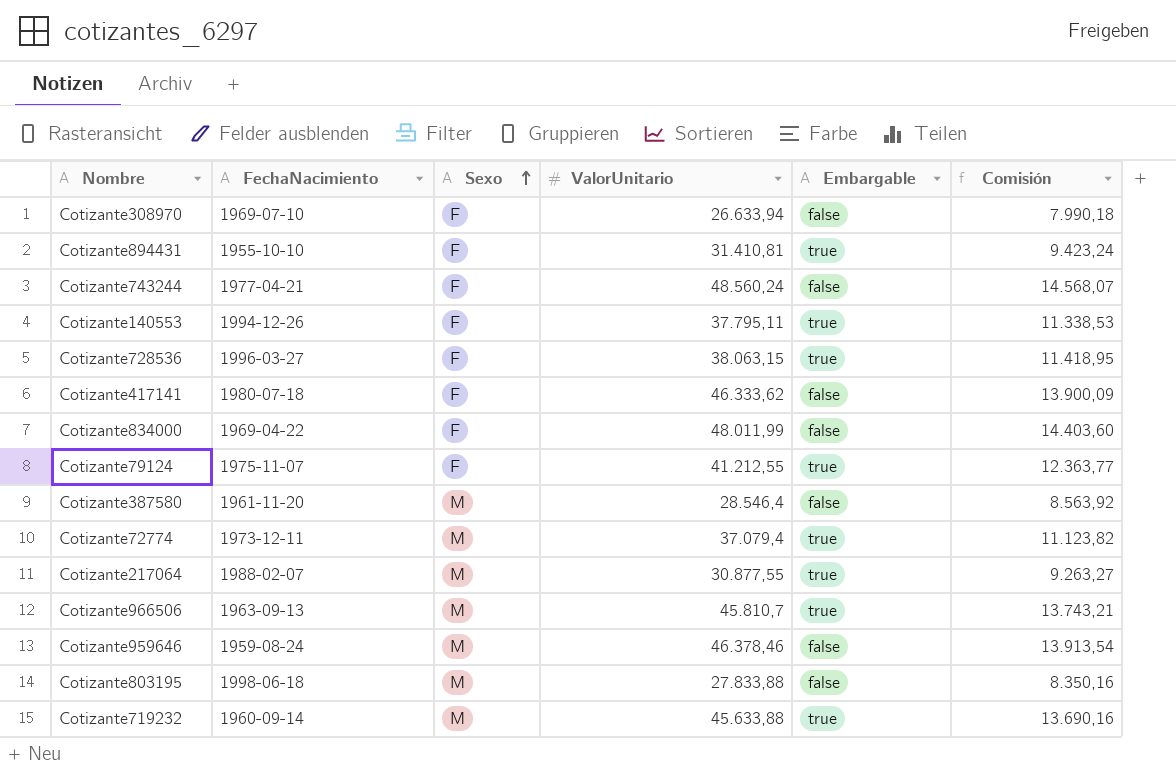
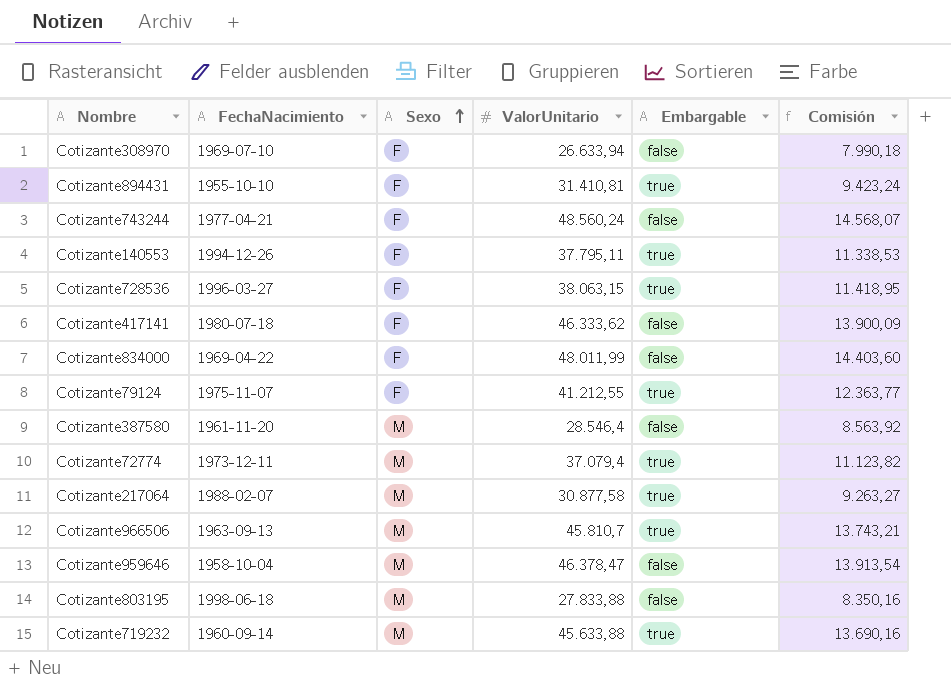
Cotizante217064 | ValorUnitario: 30.877,55 -> 30.877,58
Cotizante959646 | FechaNacimiento: 1959-08-24 -> 1958-10-04
Cotizante959646 | ValorUnitario: 46.378,46 -> 46.378,47

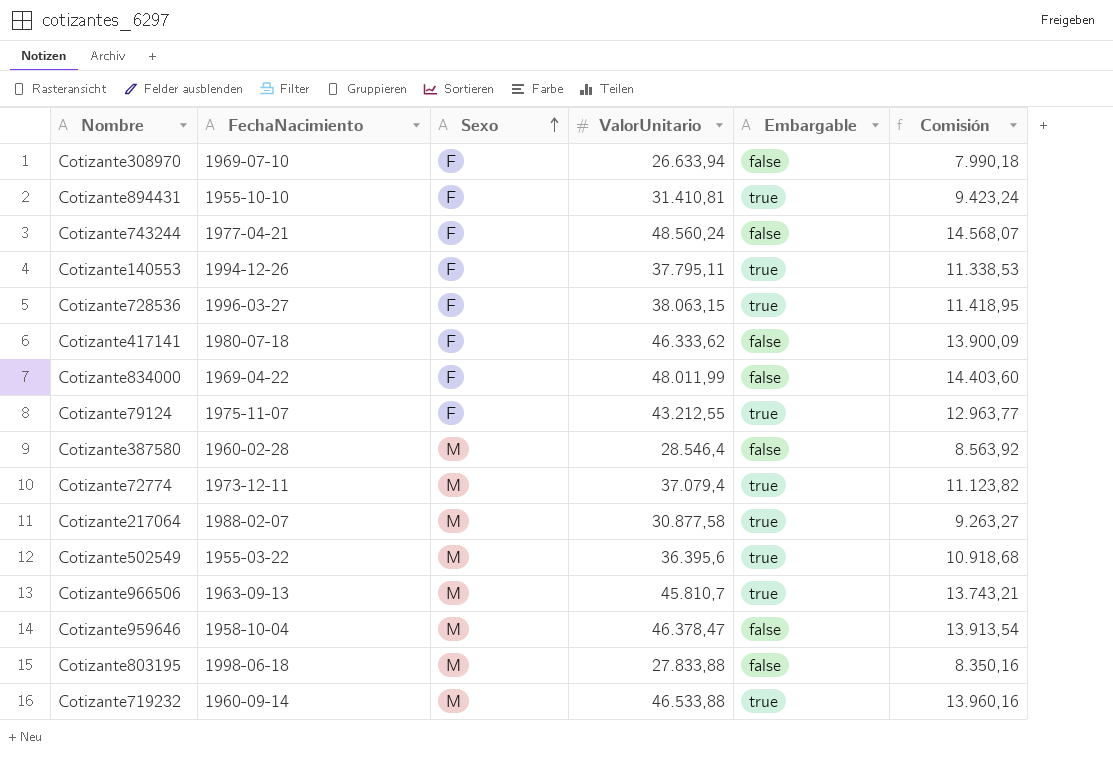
Cotizante79124 | ValorUnitario: 41.212,55 -> 43.212,55
Cotizante79124 | Comisión: 12.363,77 -> 12.963,77
Cotizante387580 | FechaNacimiento: 1961-11-20 -> 1960-02-28
row Cotizante502549: none -> 1955-03-22 | M | 36.395,6 | true | 10.918,68
Cotizante719232 | ValorUnitario: 45.633,88 -> 46.533,88
Cotizante719232 | Comisión: 13.690,16 -> 13.960,16

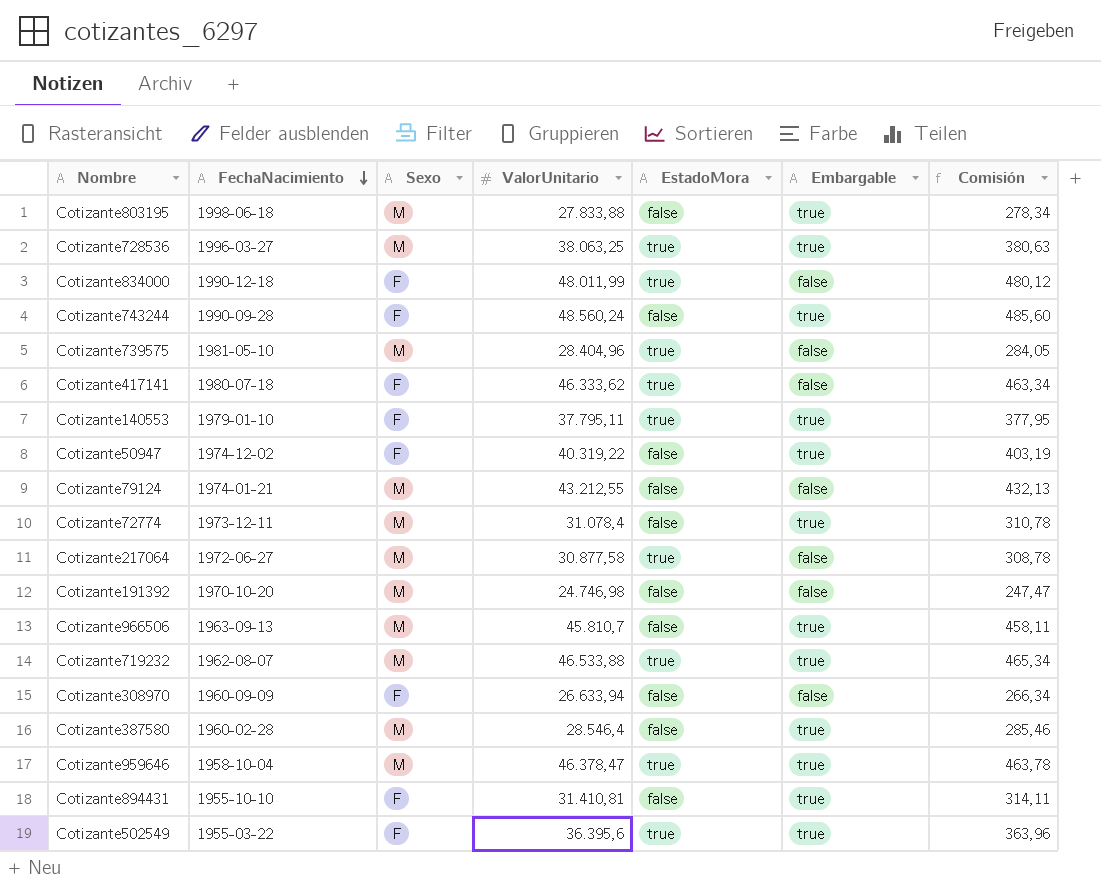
row order: Sexo ascending -> FechaNacimiento descending
column EstadoMora | position: none -> 5
column Comisión | formula: [ValorUnitario] * 0,3 -> [ValorUnitario] * 0,01
Cotizante803195 | Embargable: false -> true
Cotizante728536 | Sexo: F -> M
Cotizante728536 | ValorUnitario: 38.063,15 -> 38.063,25
Cotizante834000 | FechaNacimiento: 1969-04-22 -> 1990-12-18
Cotizante743244 | FechaNacimiento: 1977-04-21 -> 1990-09-28
Cotizante743244 | Embargable: false -> true
row Cotizante739575: none -> 1981-05-10 | M | 28.404,96 | true | false | 284,05
Cotizante140553 | FechaNacimiento: 1994-12-26 -> 1979-01-10
row Cotizante50947: none -> 1974-12-02 | F | 40.319,22 | false | true | 403,19
Cotizante79124 | FechaNacimiento: 1975-11-07 -> 1974-01-21
Cotizante79124 | Sexo: F -> M
Cotizante79124 | Embargable: true -> false
Cotizante72774 | ValorUnitario: 37.079,4 -> 31.078,4
Cotizante217064 | FechaNacimiento: 1988-02-07 -> 1972-06-27
Cotizante217064 | Embargable: true -> false
row Cotizante191392: none -> 1970-10-20 | M | 24.746,98 | false | false | 247,47
Cotizante719232 | FechaNacimiento: 1960-09-14 -> 1962-08-07
Cotizante308970 | FechaNacimiento: 1969-07-10 -> 1960-09-09
Cotizante387580 | Embargable: false -> true
Cotizante959646 | Embargable: false -> true
Cotizante502549 | Sexo: M -> F

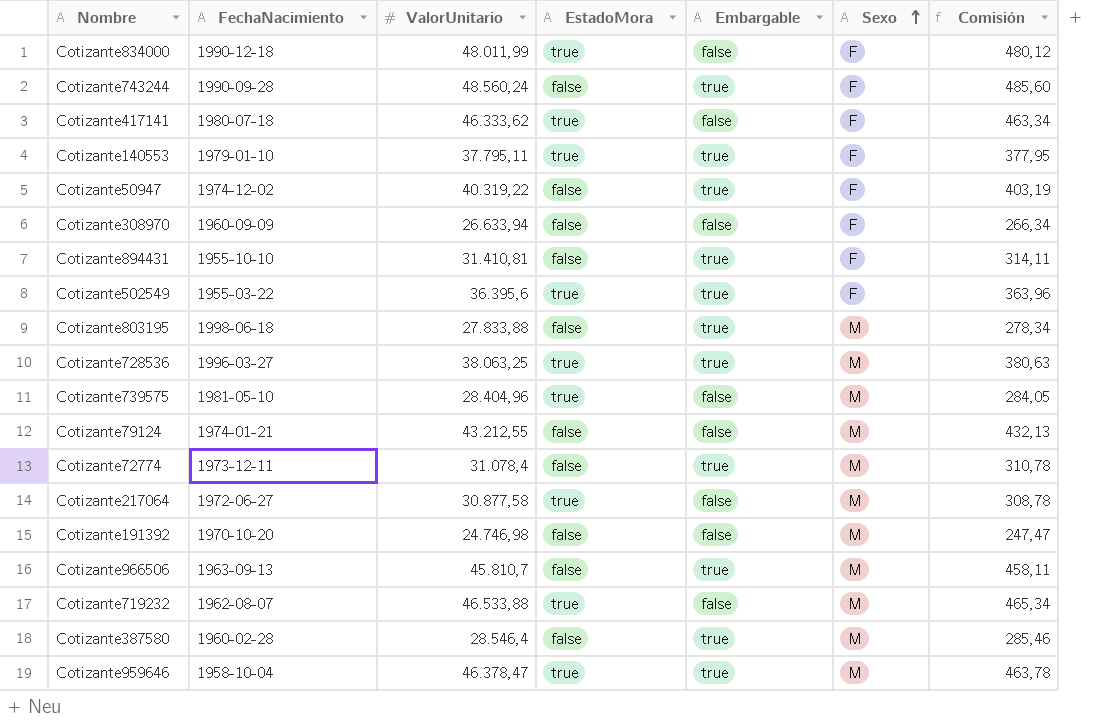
row order: FechaNacimiento descending -> Sexo ascending
column Sexo | position: 3 -> 6
Cotizante719232 | Embargable: true -> false

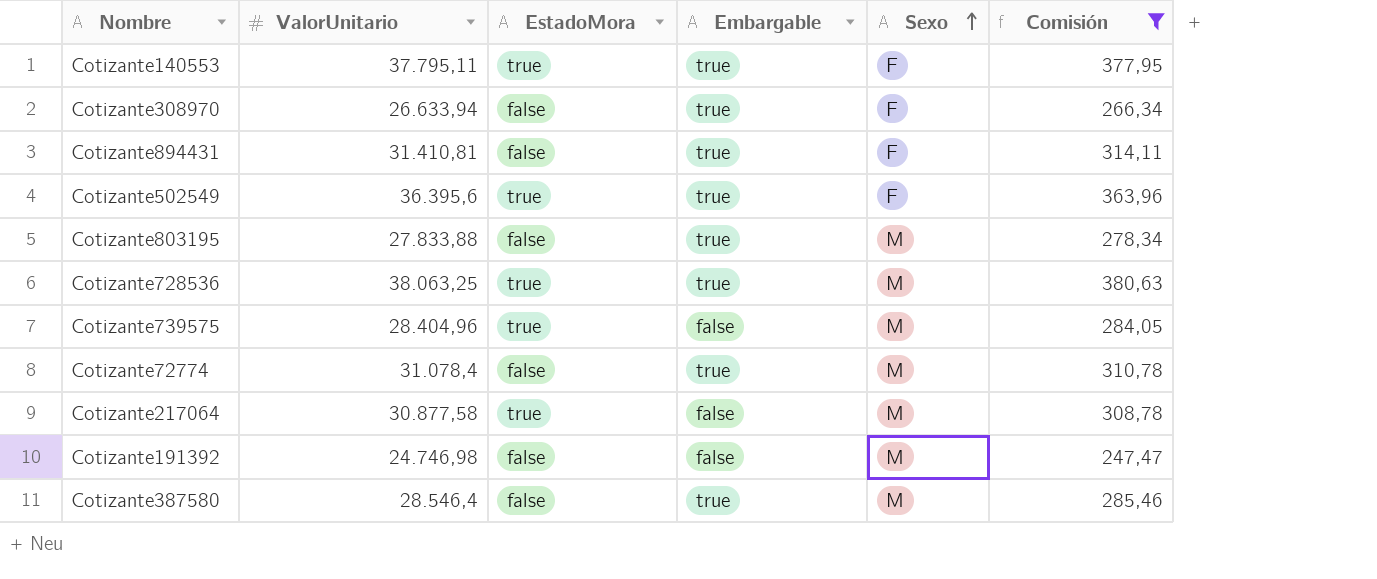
filter: none -> Comisión <= 380,63
column FechaNacimiento | position: 2 -> none
Cotizante308970 | Embargable: false -> true

